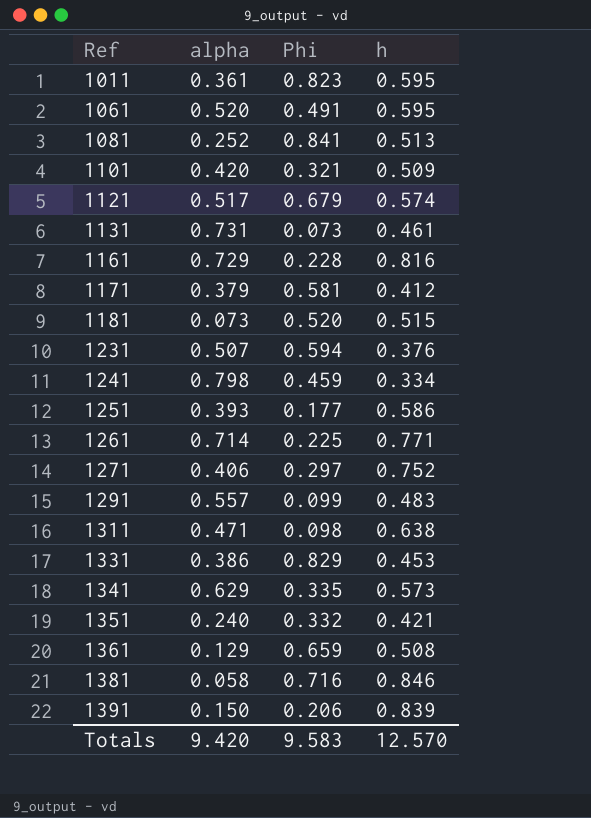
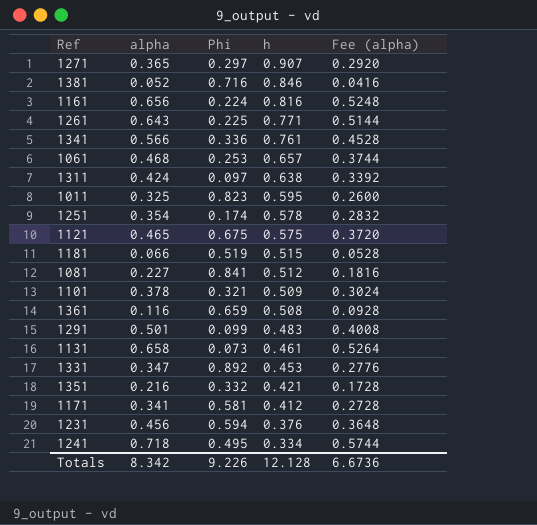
row order: Ref ascending -> h descending
column Fee (alpha) | formula: none -> [alpha] * 0.8
row 1391: 0.150 | 0.206 | 0.839 -> none
1271 | alpha: 0.406 -> 0.365
1271 | h: 0.752 -> 0.907
1381 | alpha: 0.058 -> 0.052
1161 | alpha: 0.729 -> 0.656
1161 | Phi: 0.228 -> 0.224
1261 | alpha: 0.714 -> 0.643
1341 | alpha: 0.629 -> 0.566
1341 | Phi: 0.335 -> 0.336
1341 | h: 0.573 -> 0.761
1061 | alpha: 0.520 -> 0.468
1061 | Phi: 0.491 -> 0.253
1061 | h: 0.595 -> 0.657
1311 | alpha: 0.471 -> 0.424
1311 | Phi: 0.098 -> 0.097
1011 | alpha: 0.361 -> 0.325
1251 | alpha: 0.393 -> 0.354
1251 | Phi: 0.177 -> 0.174
1251 | h: 0.586 -> 0.578
1121 | alpha: 0.517 -> 0.465
1121 | Phi: 0.679 -> 0.675
1121 | h: 0.574 -> 0.575
1181 | alpha: 0.073 -> 0.066
1181 | Phi: 0.520 -> 0.519
1081 | alpha: 0.252 -> 0.227
1081 | h: 0.513 -> 0.512
1101 | alpha: 0.420 -> 0.378
1361 | alpha: 0.129 -> 0.116
1291 | alpha: 0.557 -> 0.501
1131 | alpha: 0.731 -> 0.658
1331 | alpha: 0.386 -> 0.347
1331 | Phi: 0.829 -> 0.892
1351 | alpha: 0.240 -> 0.216
1171 | alpha: 0.379 -> 0.341
1231 | alpha: 0.507 -> 0.456
1241 | alpha: 0.798 -> 0.718
1241 | Phi: 0.459 -> 0.495
Totals | alpha: 9.420 -> 8.342
Totals | Phi: 9.583 -> 9.226
Totals | h: 12.570 -> 12.128

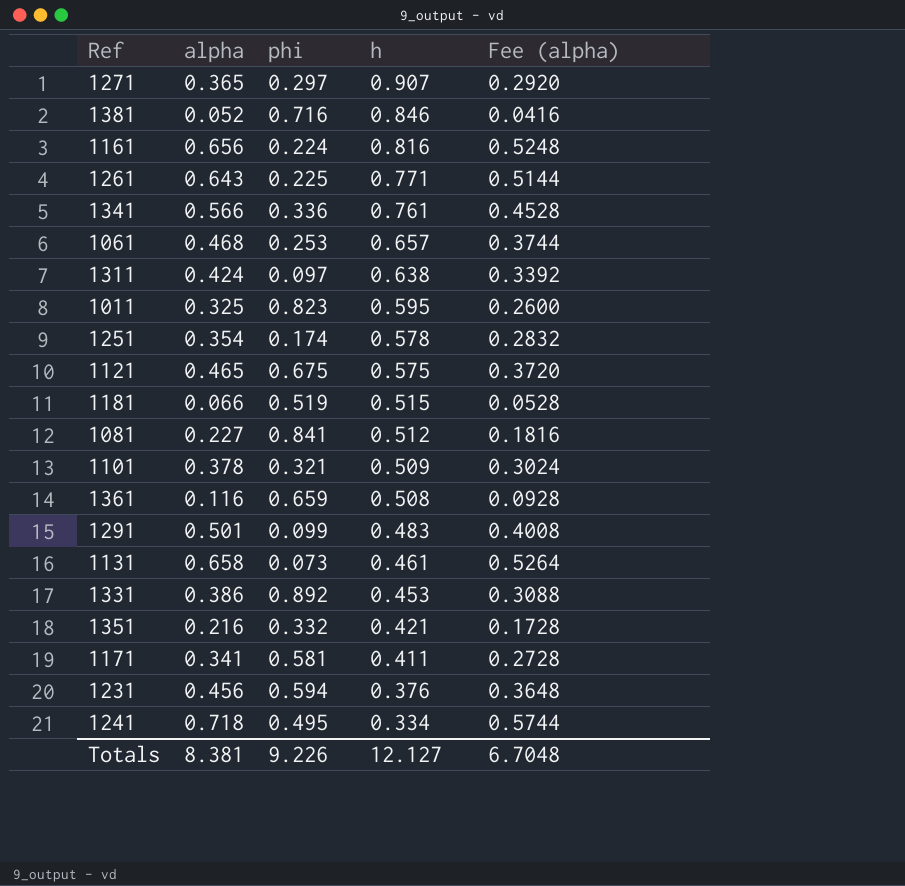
column name: Phi -> phi
1331 | alpha: 0.347 -> 0.386
1331 | Fee (alpha): 0.2776 -> 0.3088
1171 | h: 0.412 -> 0.411
Totals | alpha: 8.342 -> 8.381
Totals | h: 12.128 -> 12.127
Totals | Fee (alpha): 6.6736 -> 6.7048

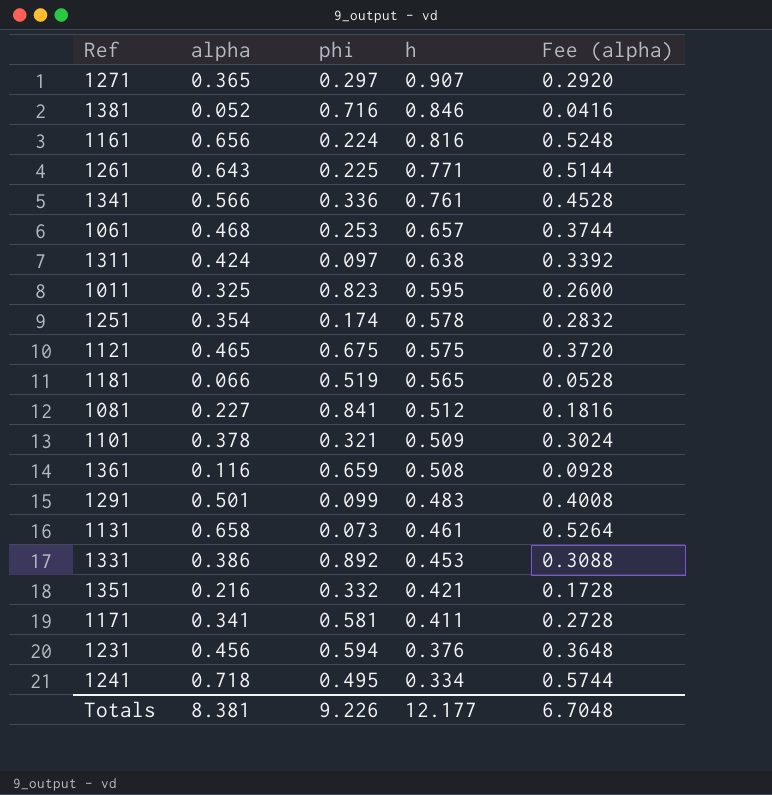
1181 | h: 0.515 -> 0.565
Totals | h: 12.127 -> 12.177

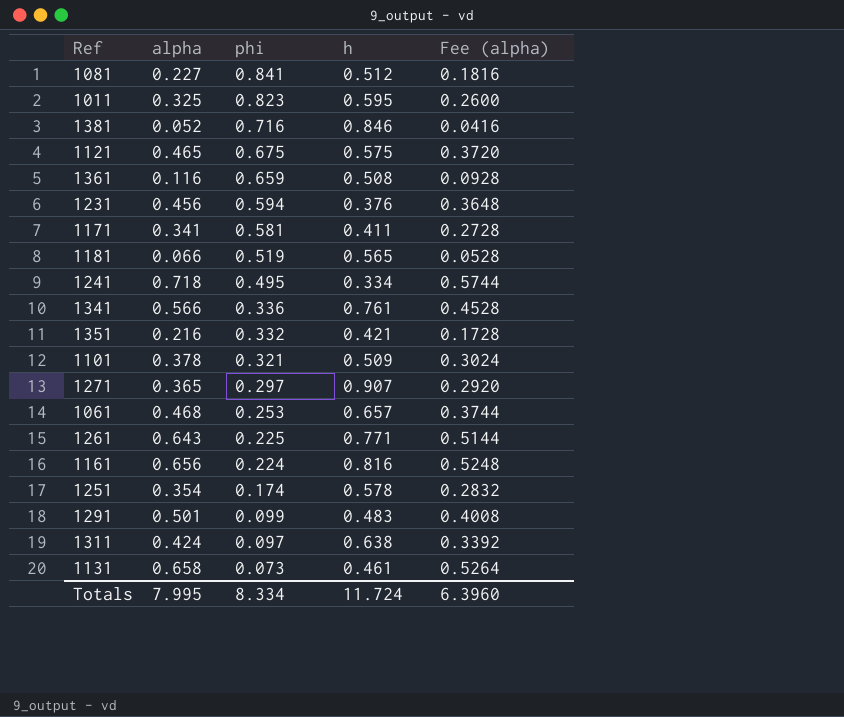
row order: h descending -> phi descending
row 1331: 0.386 | 0.892 | 0.453 | 0.3088 -> none
Totals | alpha: 8.381 -> 7.995
Totals | phi: 9.226 -> 8.334
Totals | h: 12.177 -> 11.724
Totals | Fee (alpha): 6.7048 -> 6.3960

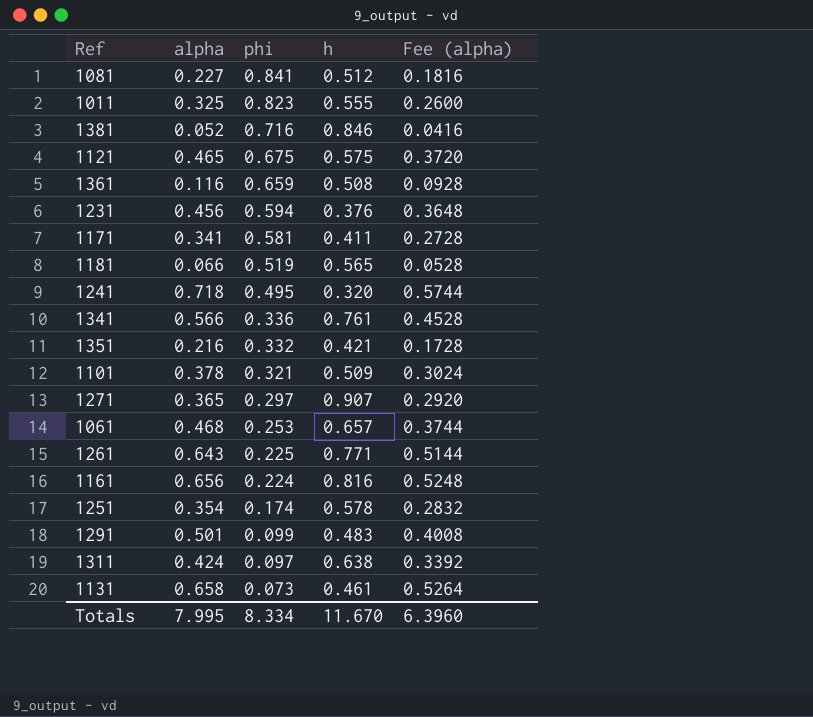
1011 | h: 0.595 -> 0.555
1241 | h: 0.334 -> 0.320
Totals | h: 11.724 -> 11.670

